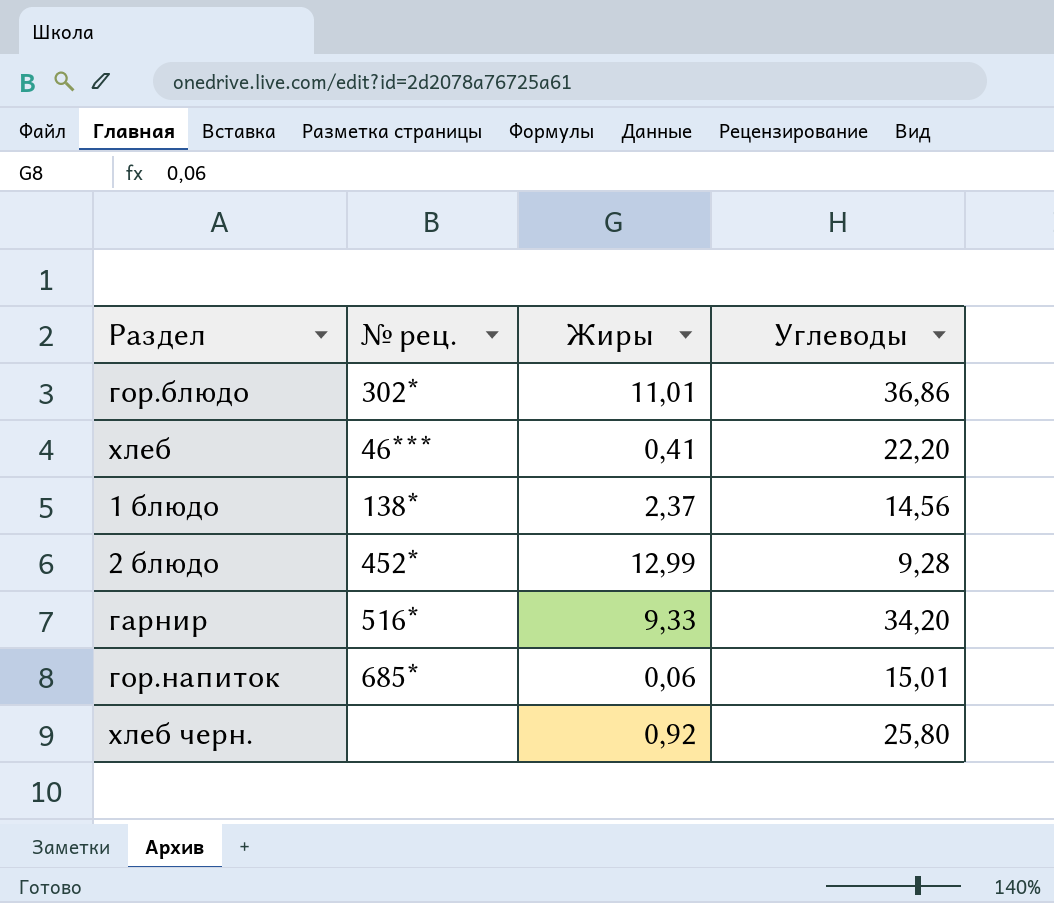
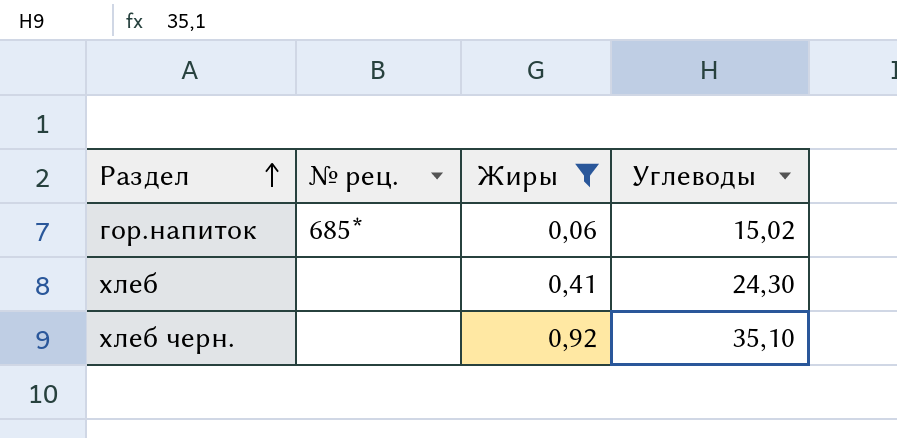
filter: none -> Жиры <= 0,92
row order: none -> Раздел ascending
гор.напиток | Углеводы: 15,01 -> 15,02
хлеб | № рец.: 46*** -> none
хлеб | Углеводы: 22,20 -> 24,30
хлеб черн. | Углеводы: 25,80 -> 35,10

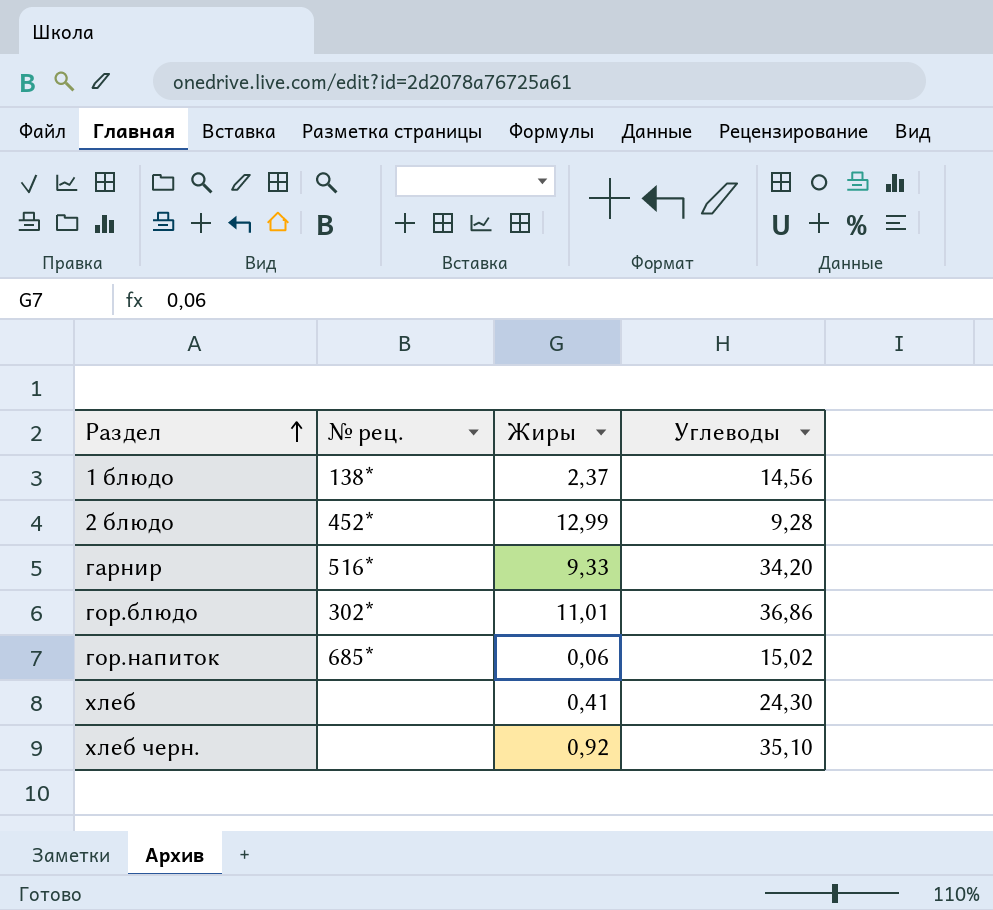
filter: Жиры <= 0,92 -> none

